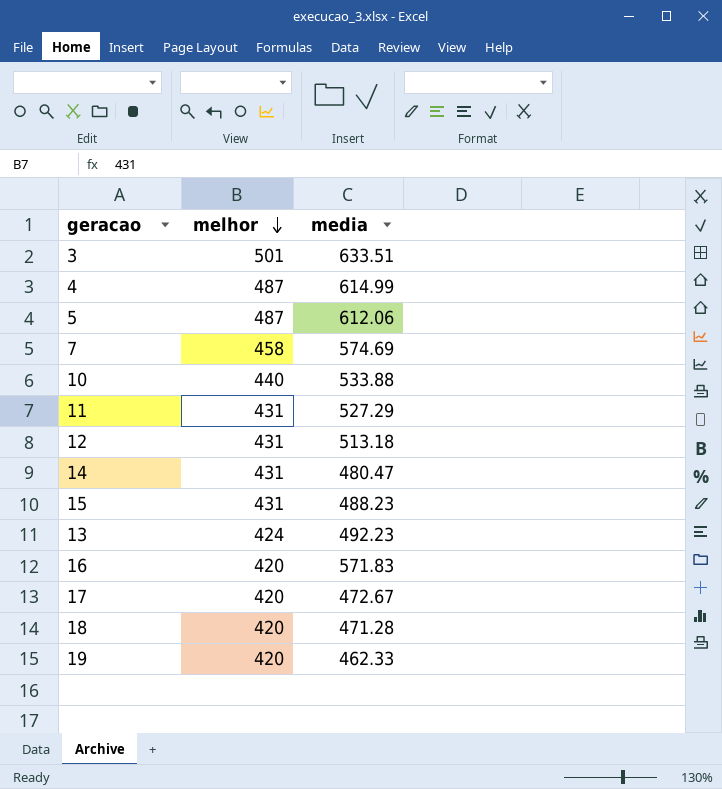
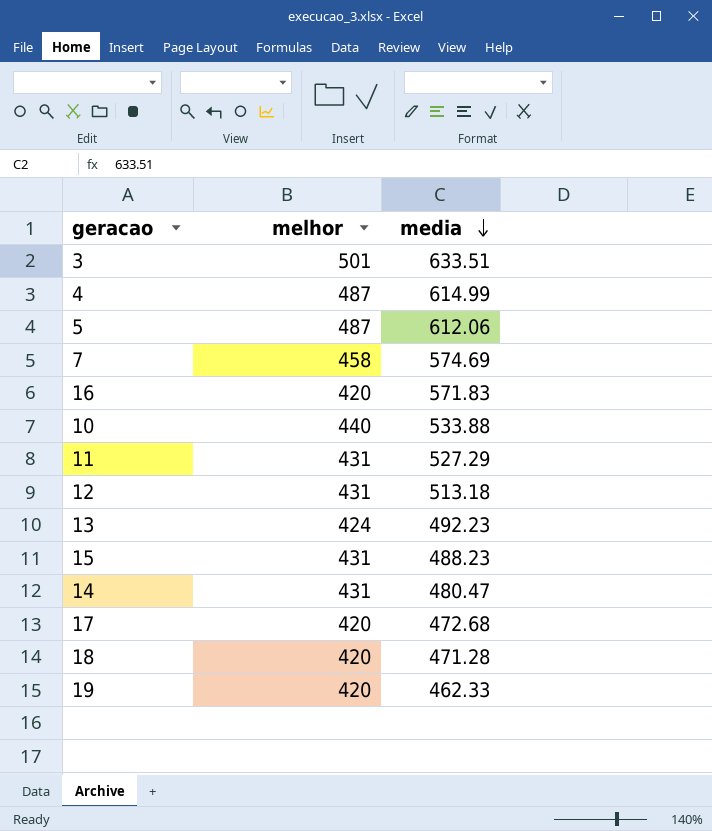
row order: melhor descending -> media descending
17 | media: 472.67 -> 472.68

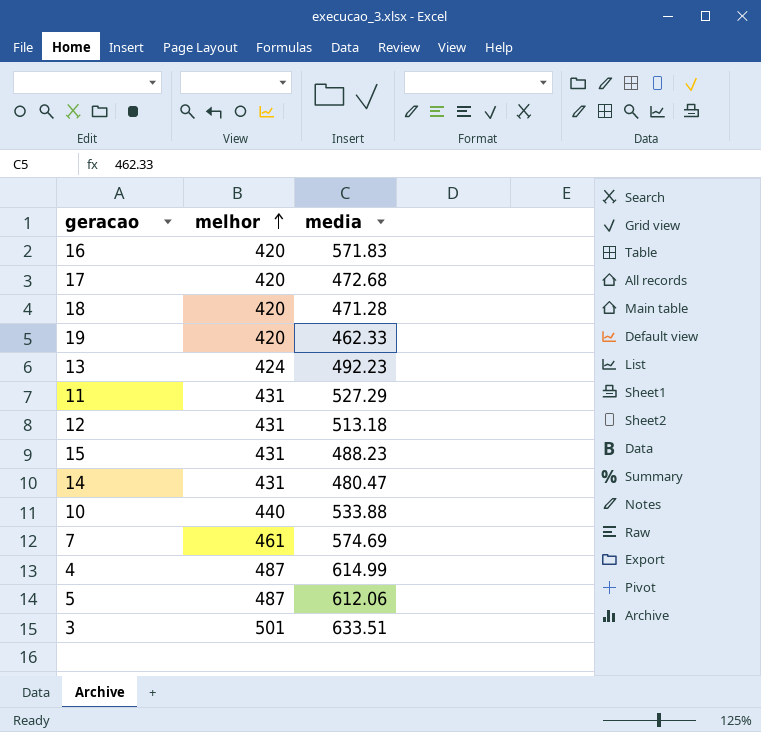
row order: media descending -> melhor ascending
7 | melhor: 458 -> 461

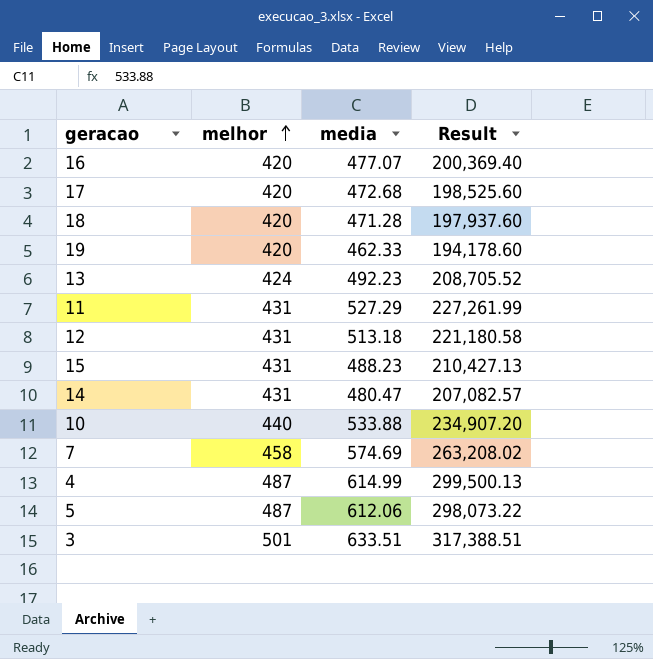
column Result | formula: none -> [melhor] * [media]
16 | media: 571.83 -> 477.07
7 | melhor: 461 -> 458

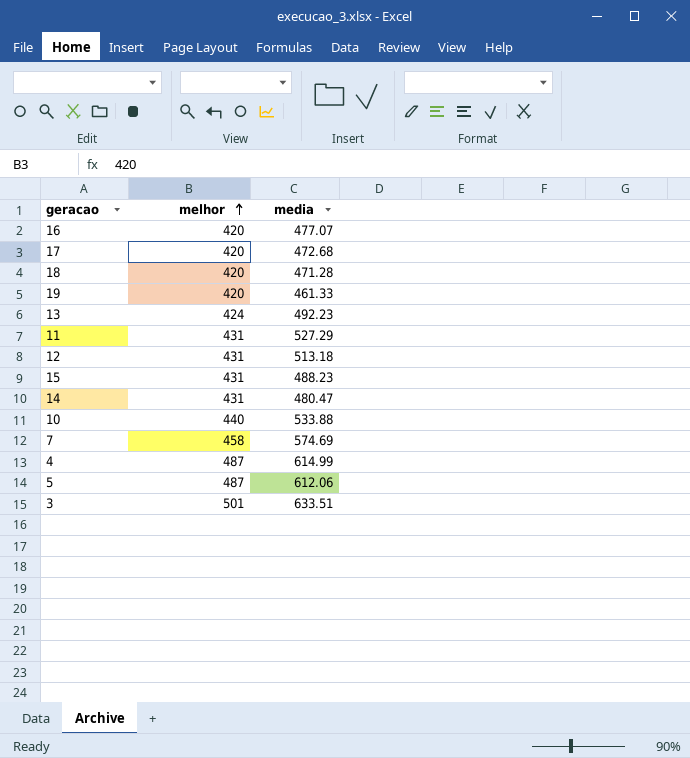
column Result | formula: [melhor] * [media] -> none
19 | media: 462.33 -> 461.33

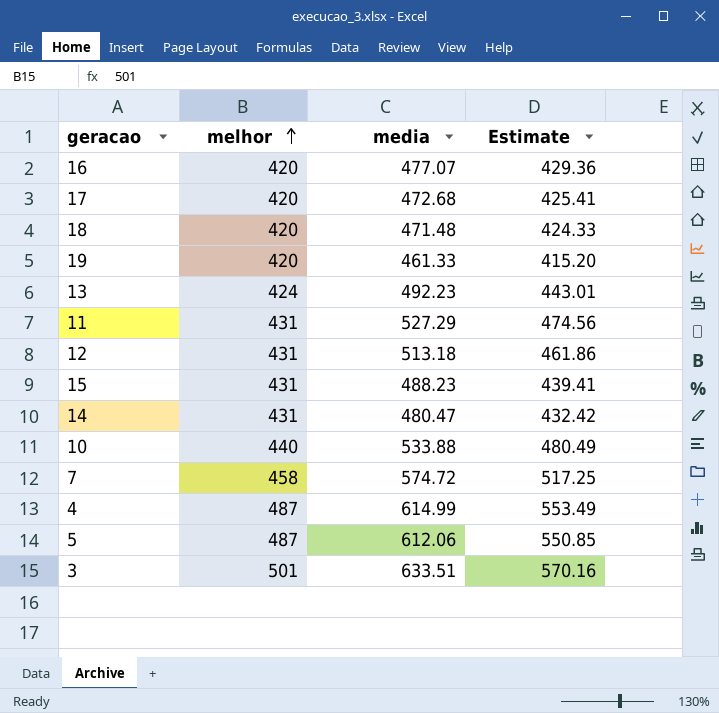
column Estimate | formula: none -> [media] * 0.9
18 | media: 471.28 -> 471.48
7 | media: 574.69 -> 574.72

